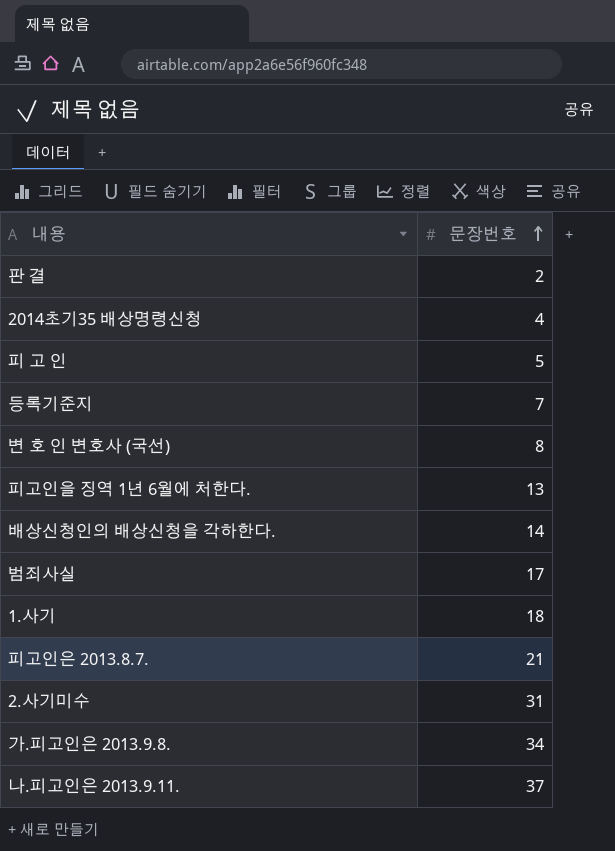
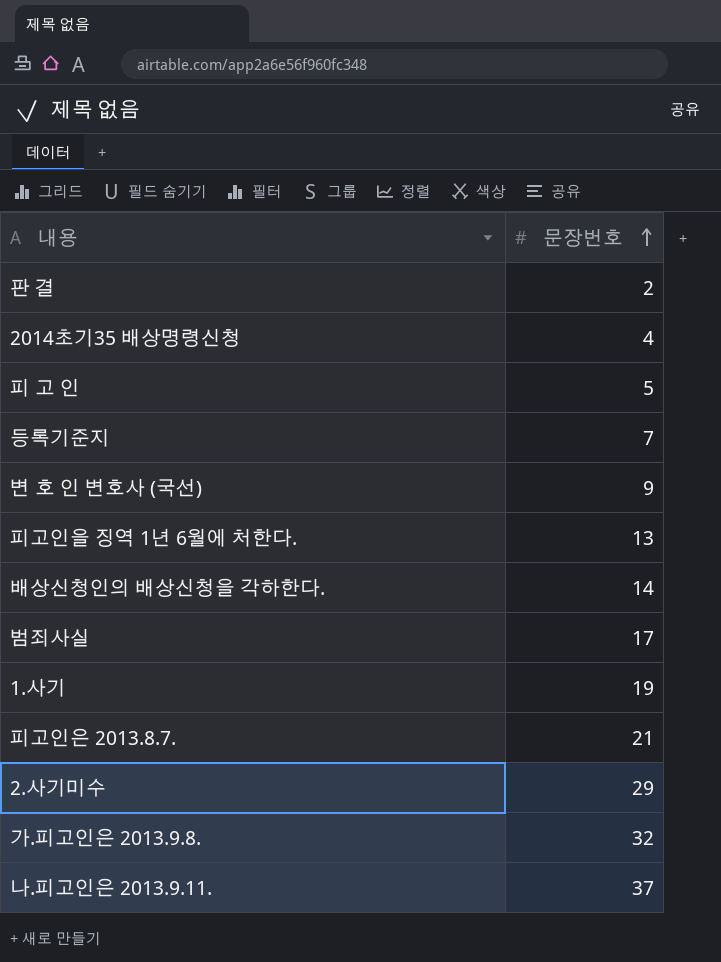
변 호 인 변호사 (국선) | 문장번호: 8 -> 9
1.사기 | 문장번호: 18 -> 19
2.사기미수 | 문장번호: 31 -> 29
가.피고인은 2013.9.8. | 문장번호: 34 -> 32

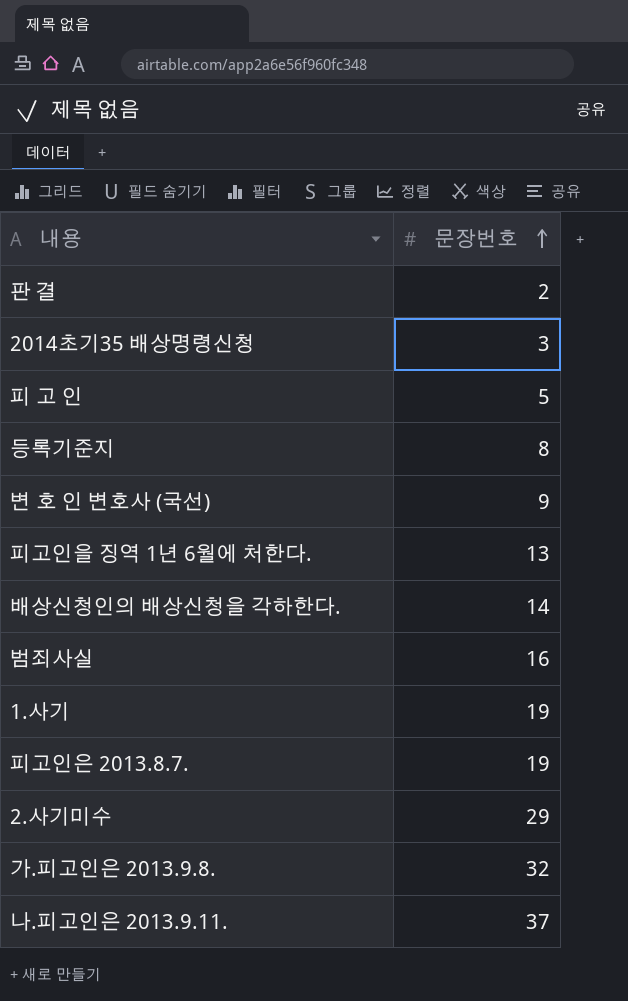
2014초기35 배상명령신청 | 문장번호: 4 -> 3
등록기준지 | 문장번호: 7 -> 8
범죄사실 | 문장번호: 17 -> 16
피고인은 2013.8.7. | 문장번호: 21 -> 19

